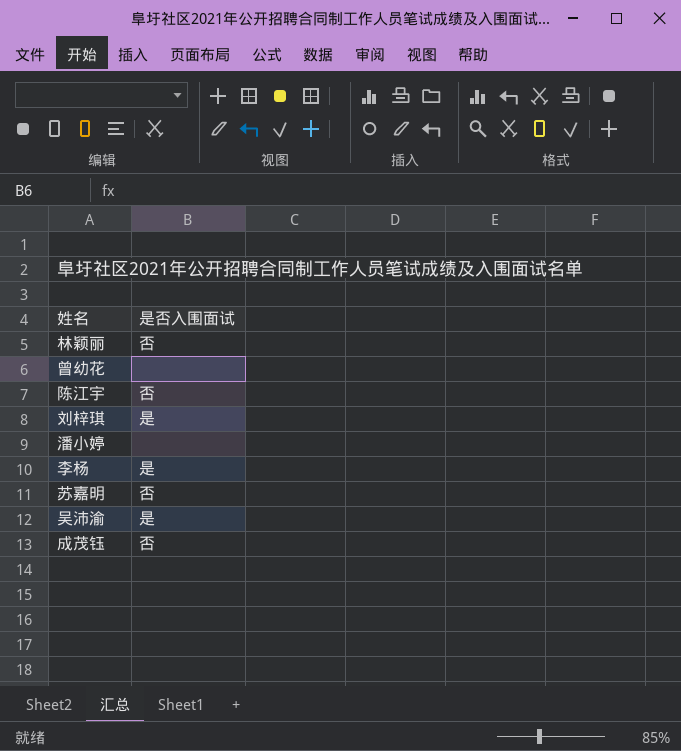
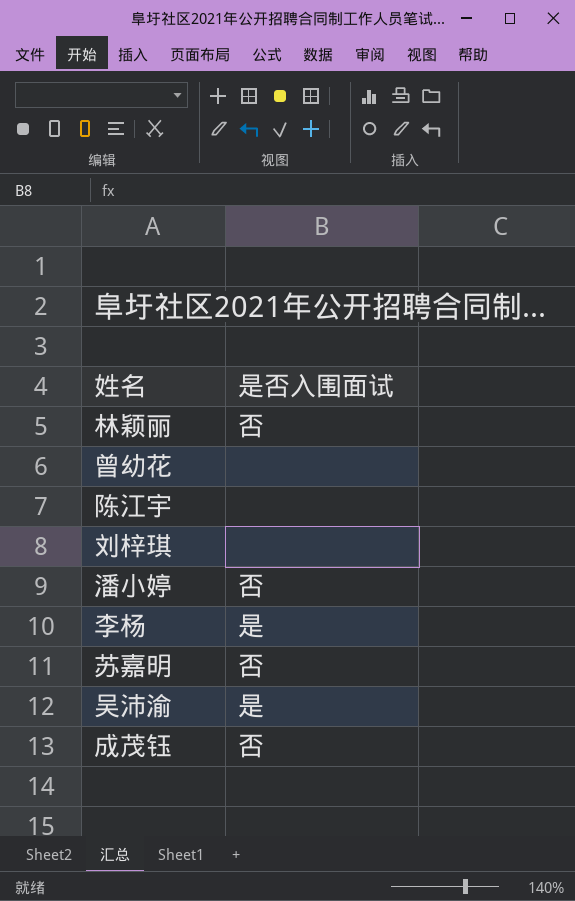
陈江宇 | 是否入围面试: 否 -> none
刘梓琪 | 是否入围面试: 是 -> none
潘小婷 | 是否入围面试: none -> 否

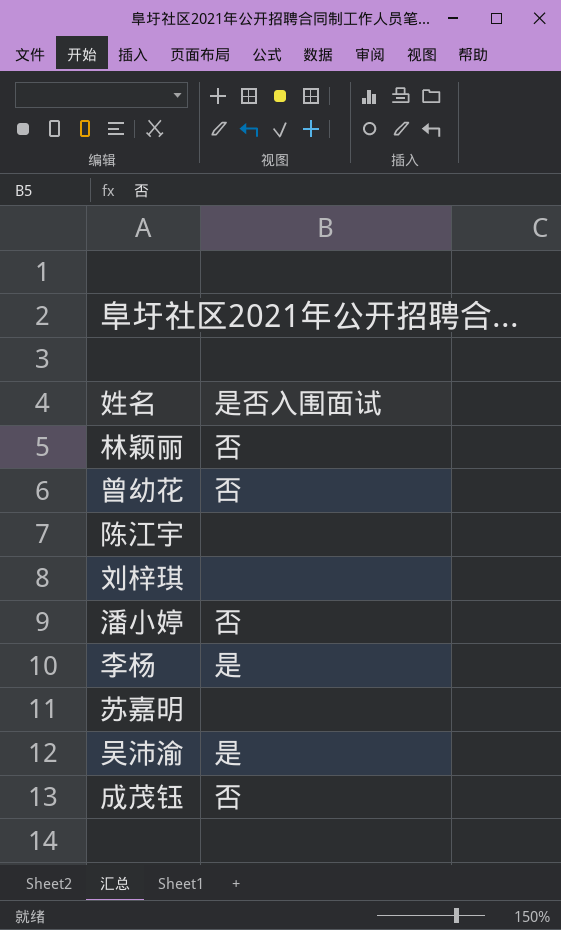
曾幼花 | 是否入围面试: none -> 否
苏嘉明 | 是否入围面试: 否 -> none

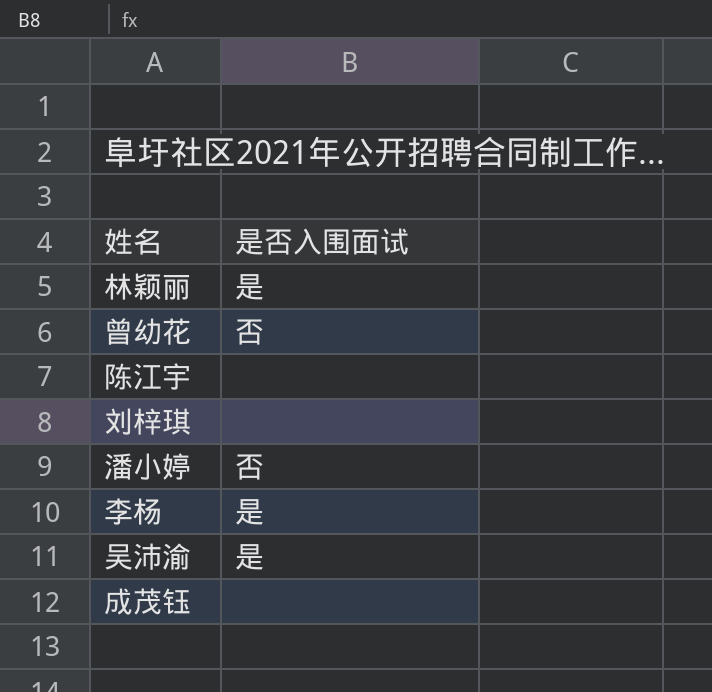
row 苏嘉明: none -> none
林颖丽 | 是否入围面试: 否 -> 是
成茂钰 | 是否入围面试: 否 -> none

